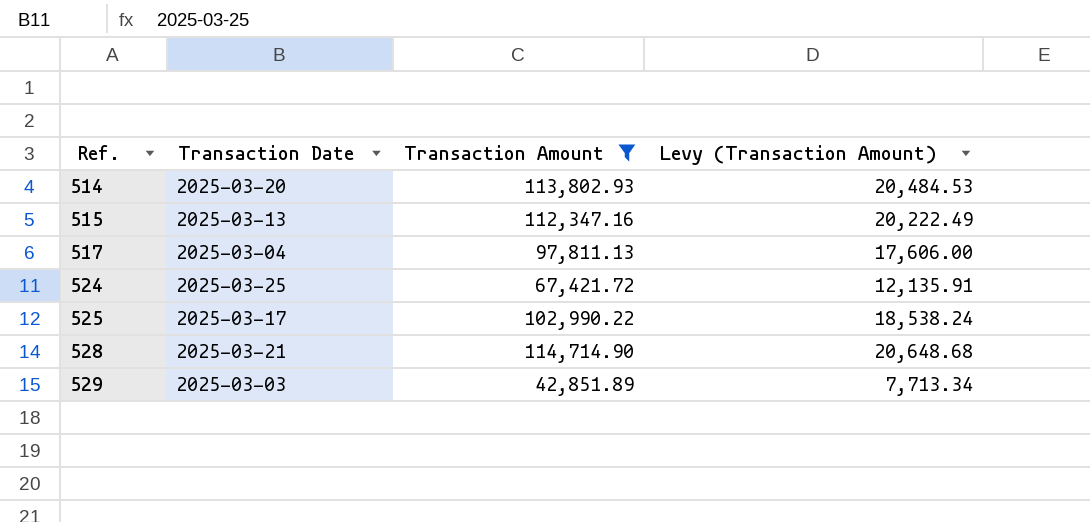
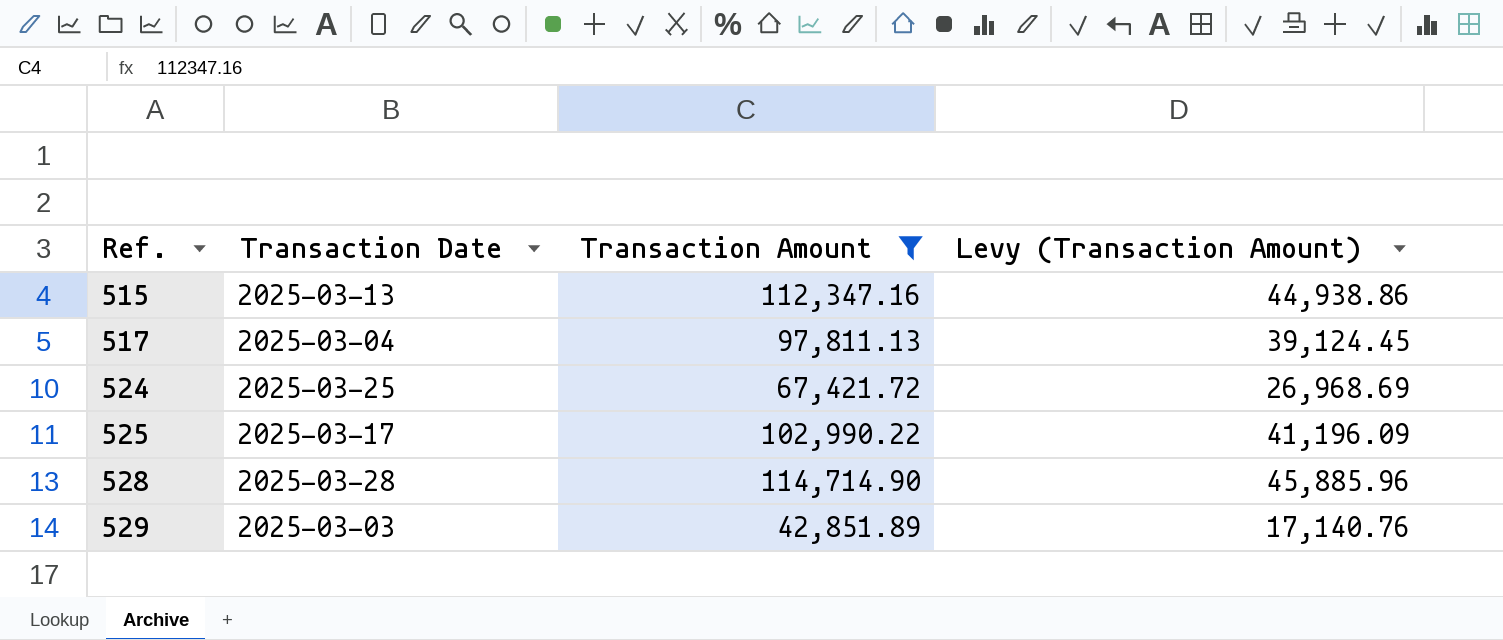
column Levy (Transaction Amount) | formula: [Transaction Amount] * 0.18 -> [Transaction Amount] * 0.4
row 514: 2025-03-20 | 113,802.93 | 20,484.53 -> none
528 | Transaction Date: 2025-03-21 -> 2025-03-28

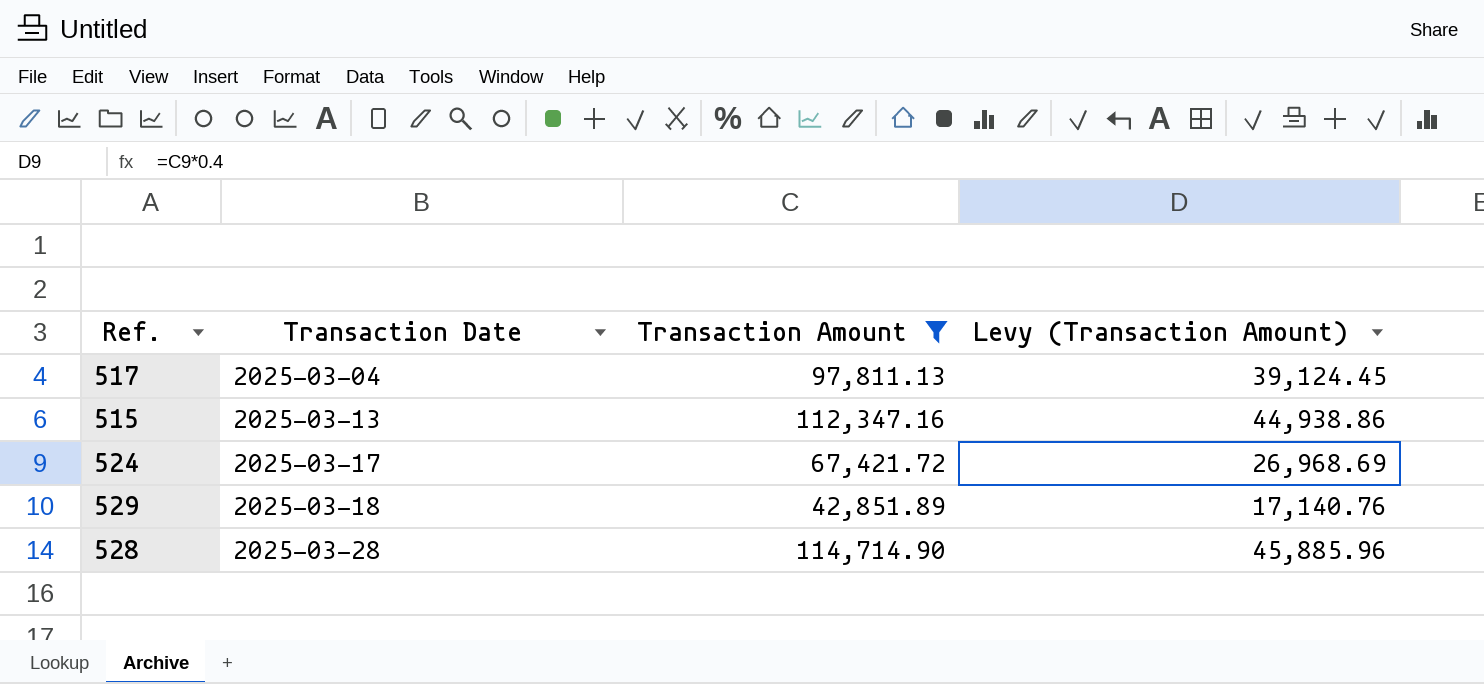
row order: Ref. ascending -> Transaction Date ascending
row 525: 2025-03-17 | 102,990.22 | 41,196.09 -> none
524 | Transaction Date: 2025-03-25 -> 2025-03-17
529 | Transaction Date: 2025-03-03 -> 2025-03-18

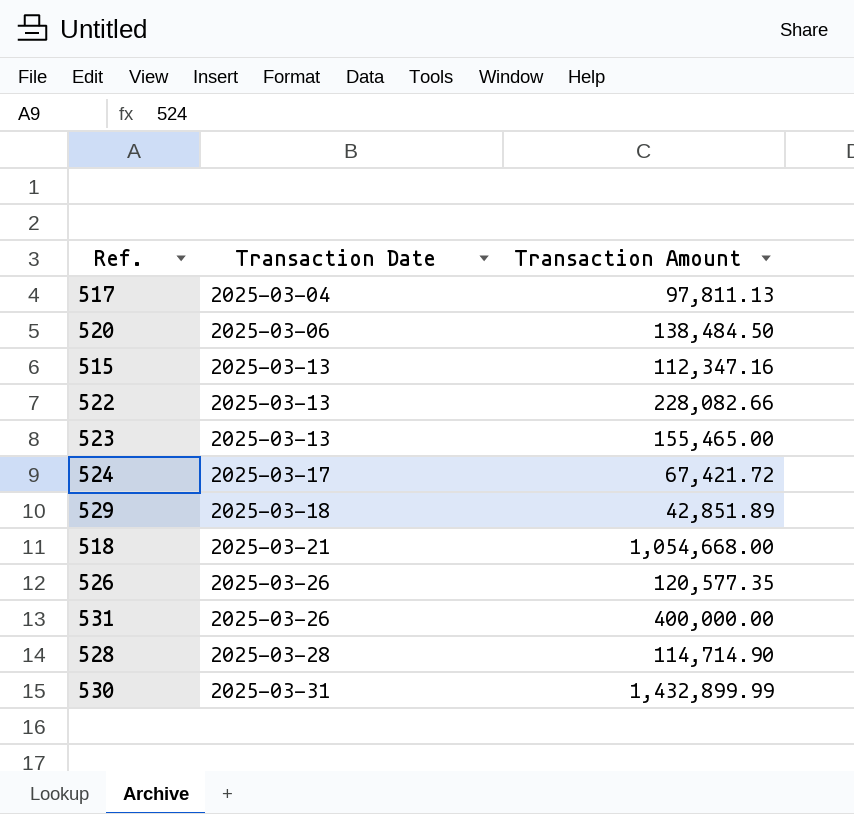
filter: Transaction Amount <= 114,714.90 -> none
column Levy (Transaction Amount) | formula: [Transaction Amount] * 0.4 -> none

